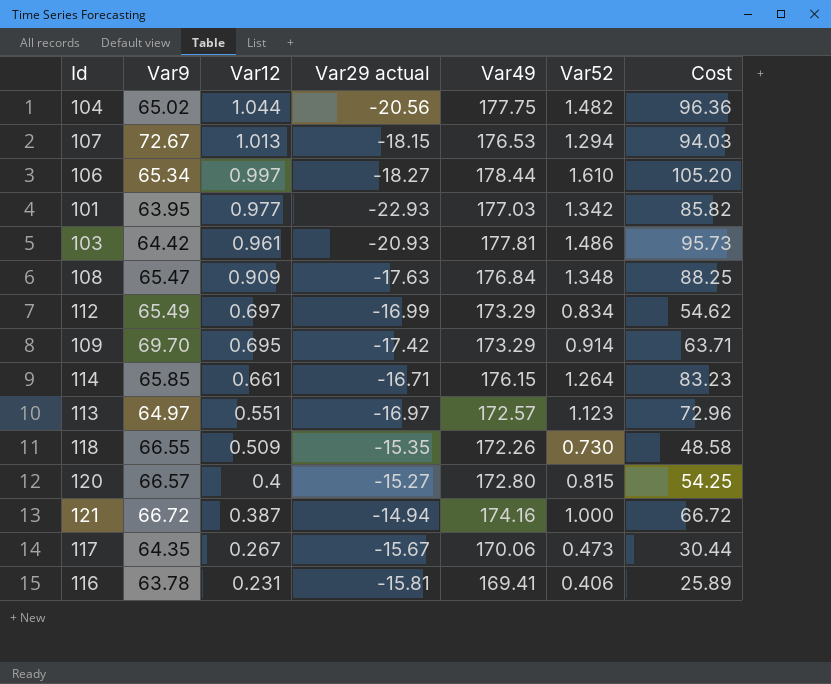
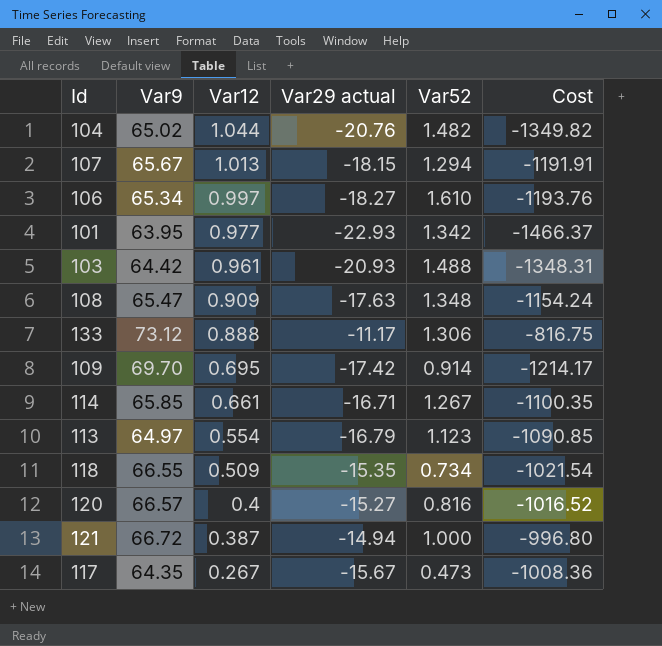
column Var49 | position: 5 -> none
column Cost | formula: [Var9] * [Var52] -> [Var9] * [Var29 actual]
row 112: 65.49 | 0.697 | -16.99 | 173.29 | 0.834 | 54.62 -> none
row 116: 63.78 | 0.231 | -15.81 | 169.41 | 0.406 | 25.89 -> none
104 | Var29 actual: -20.56 -> -20.76
107 | Var9: 72.67 -> 65.67
103 | Var52: 1.486 -> 1.488
row 133: none -> 73.12 | 0.888 | -11.17 | 1.306 | -816.75
114 | Var52: 1.264 -> 1.267
113 | Var12: 0.551 -> 0.554
113 | Var29 actual: -16.97 -> -16.79
118 | Var52: 0.730 -> 0.734
120 | Var52: 0.815 -> 0.816

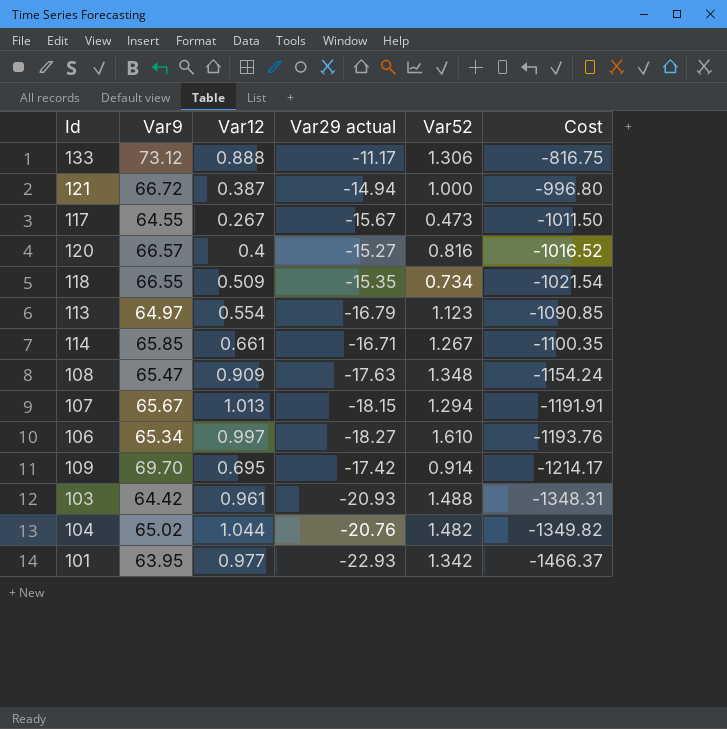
row order: Var12 descending -> Cost descending
117 | Var9: 64.35 -> 64.55
117 | Cost: -1008.36 -> -1011.50

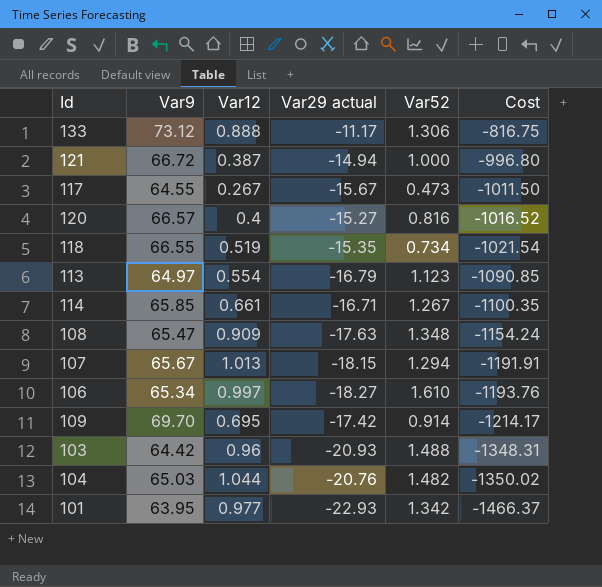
118 | Var12: 0.509 -> 0.519
103 | Var12: 0.961 -> 0.96
104 | Var9: 65.02 -> 65.03
104 | Cost: -1349.82 -> -1350.02

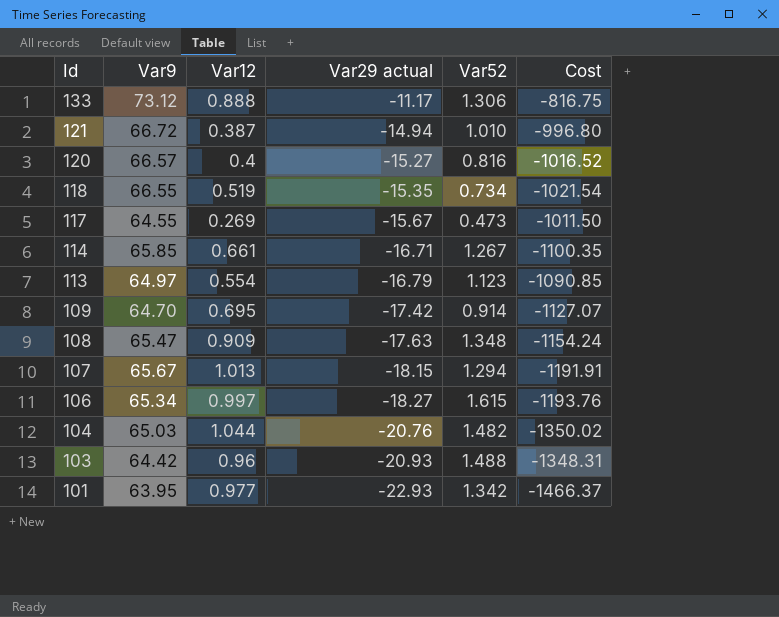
row order: Cost descending -> Id descending
121 | Var52: 1.000 -> 1.010
117 | Var12: 0.267 -> 0.269
109 | Var9: 69.70 -> 64.70
109 | Cost: -1214.17 -> -1127.07
106 | Var52: 1.610 -> 1.615

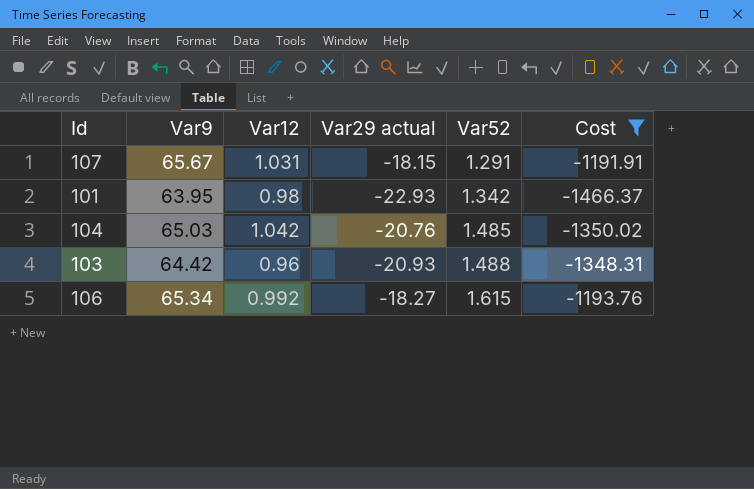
filter: none -> Cost <= -1191.91
row order: Id descending -> Var52 ascending
107 | Var12: 1.013 -> 1.031
107 | Var52: 1.294 -> 1.291
101 | Var12: 0.977 -> 0.98
104 | Var12: 1.044 -> 1.042
104 | Var52: 1.482 -> 1.485
106 | Var12: 0.997 -> 0.992

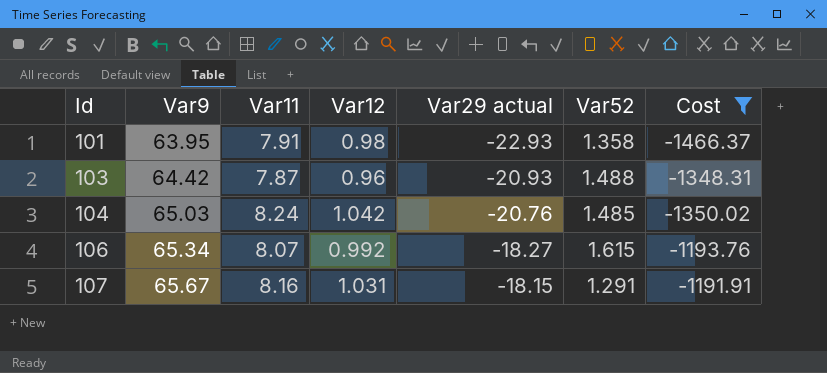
row order: Var52 ascending -> Id ascending
column Var11 | position: none -> 3
101 | Var52: 1.342 -> 1.358

